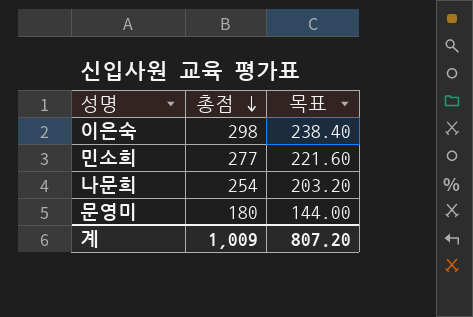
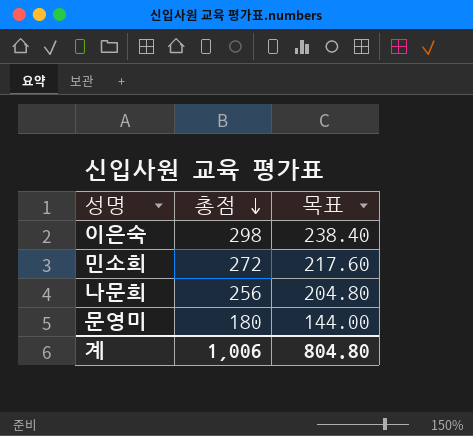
민소희 | 총점: 277 -> 272
민소희 | 목표: 221.60 -> 217.60
나문희 | 총점: 254 -> 256
나문희 | 목표: 203.20 -> 204.80
계 | 총점: 1,009 -> 1,006
계 | 목표: 807.20 -> 804.80

